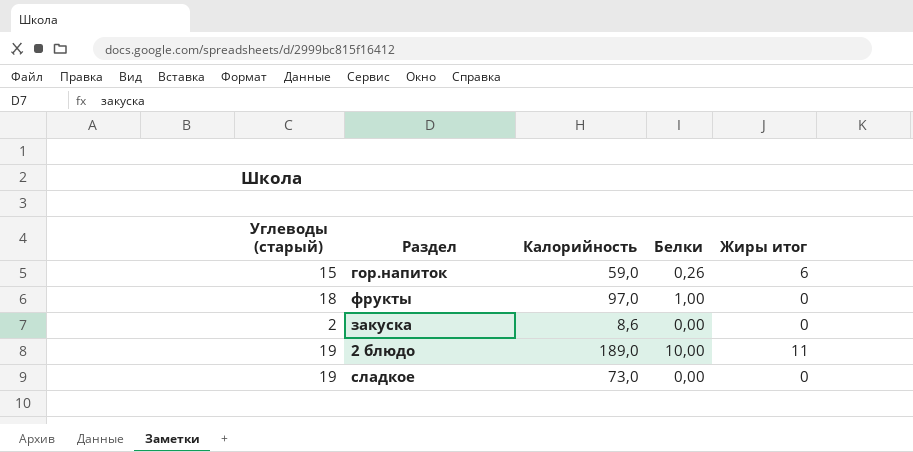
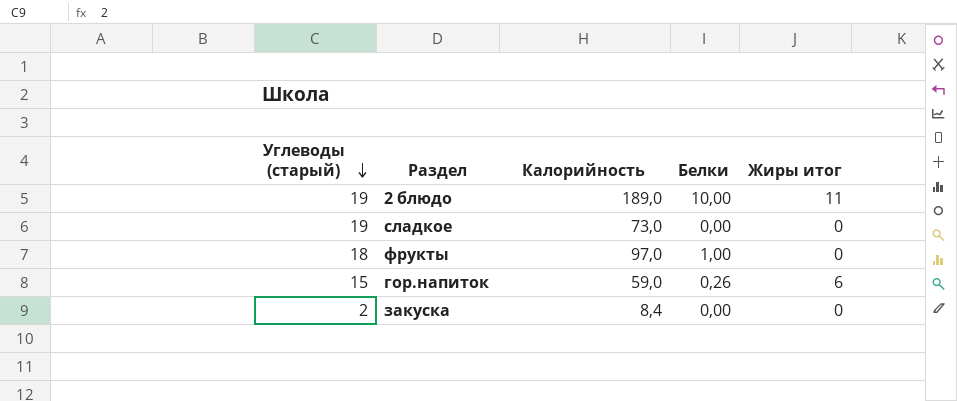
row order: none -> Углеводы (старый) descending
закуска | Калорийность: 8,6 -> 8,4

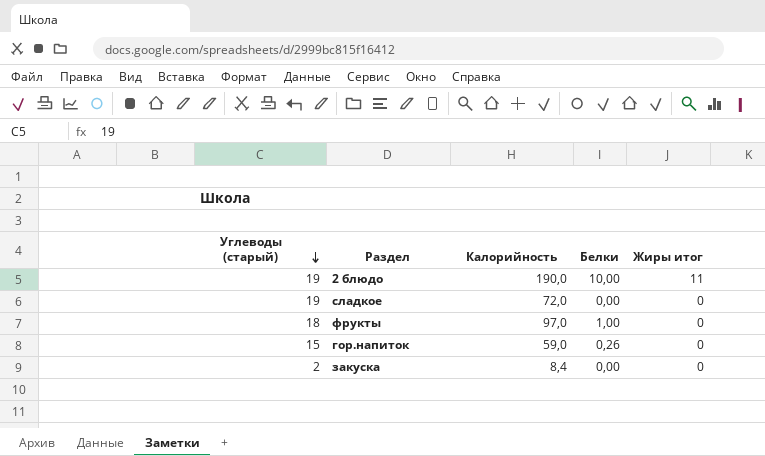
2 блюдо | Калорийность: 189,0 -> 190,0
сладкое | Калорийность: 73,0 -> 72,0
гор.напиток | Жиры итог: 6 -> 0

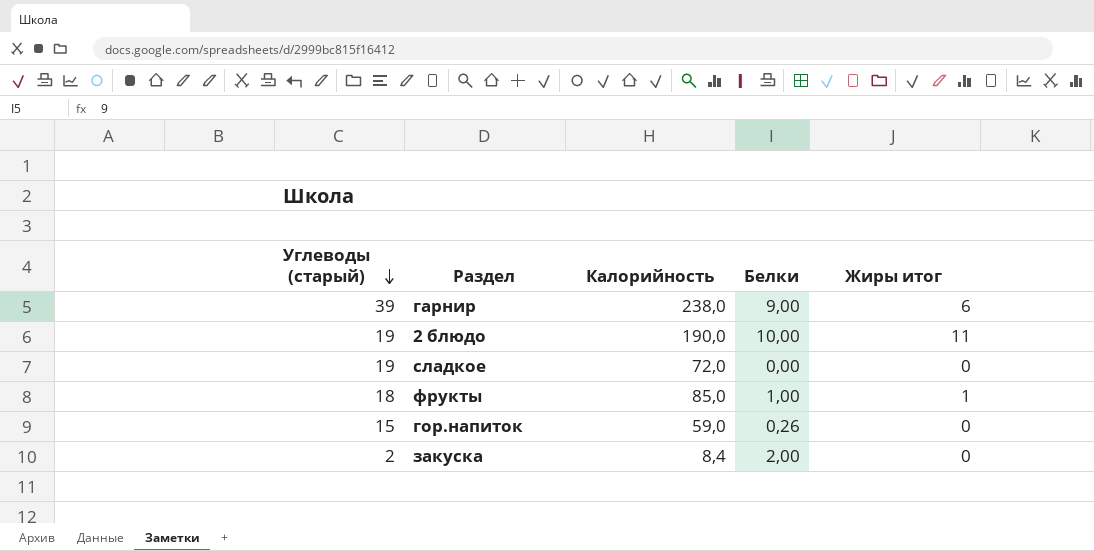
row гарнир: none -> 39 | 238,0 | 9,00 | 6
фрукты | Калорийность: 97,0 -> 85,0
фрукты | Жиры итог: 0 -> 1
закуска | Белки: 0,00 -> 2,00

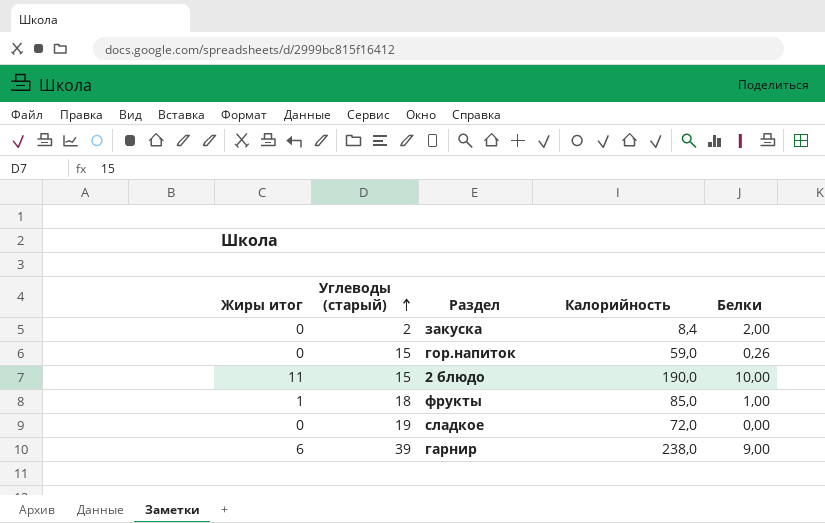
row order: Углеводы (старый) descending -> Углеводы (старый) ascending
column Жиры итог | position: 5 -> 1
2 блюдо | Углеводы (старый): 19 -> 15

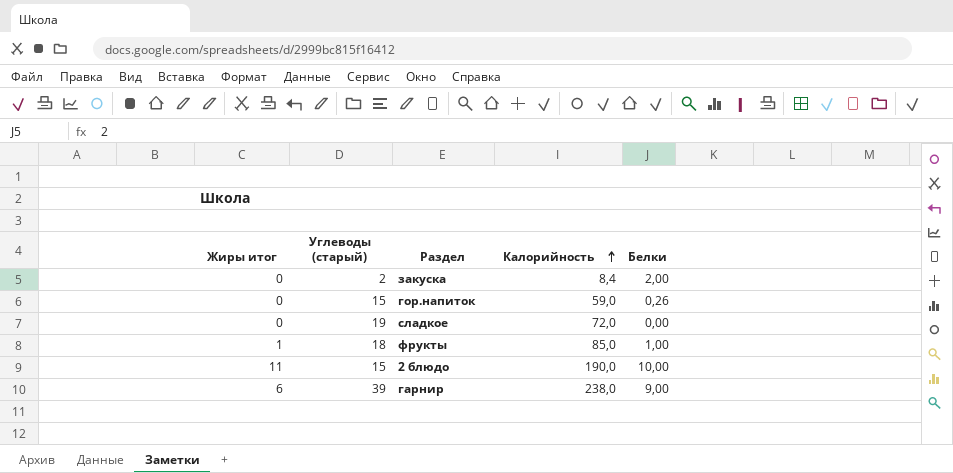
row order: Углеводы (старый) ascending -> Калорийность ascending

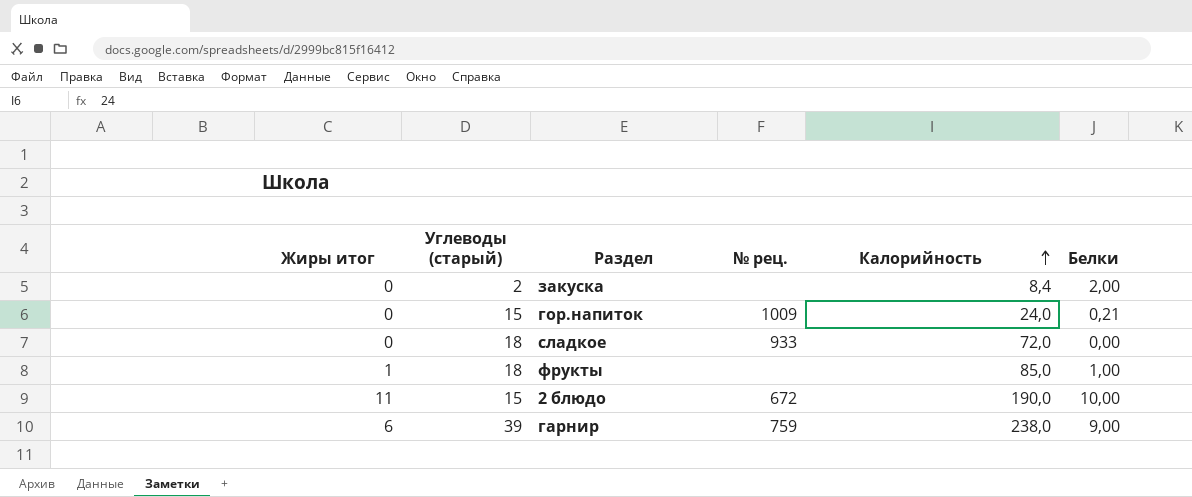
column № рец. | position: none -> 4
гор.напиток | Калорийность: 59,0 -> 24,0
гор.напиток | Белки: 0,26 -> 0,21
сладкое | Углеводы (старый): 19 -> 18

